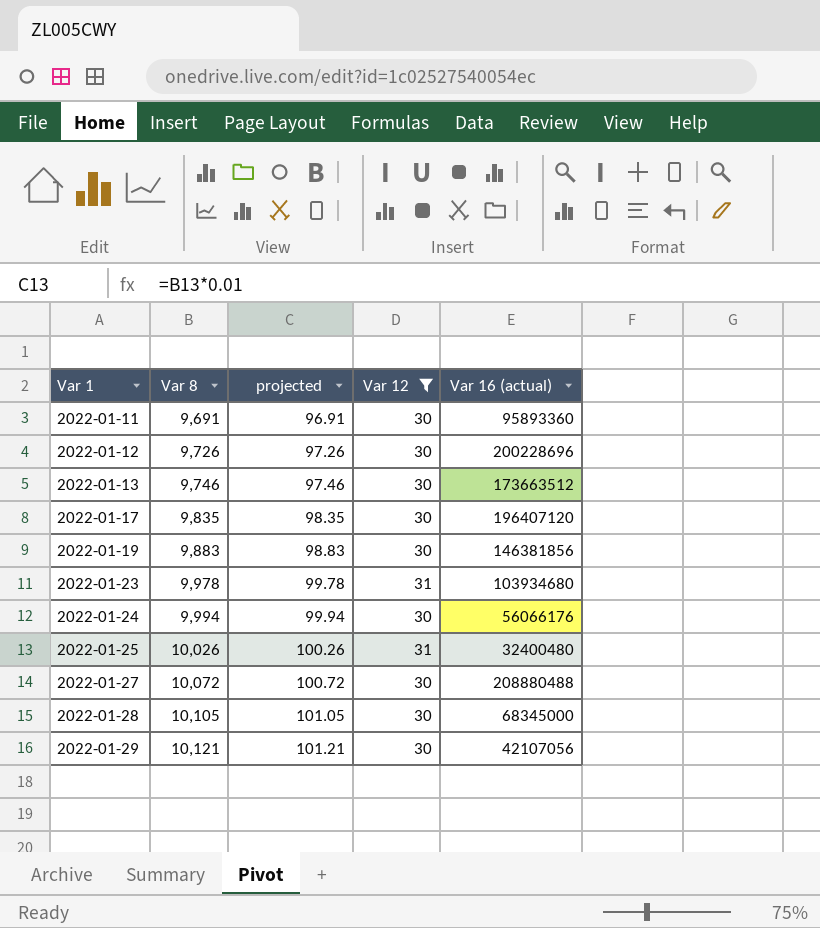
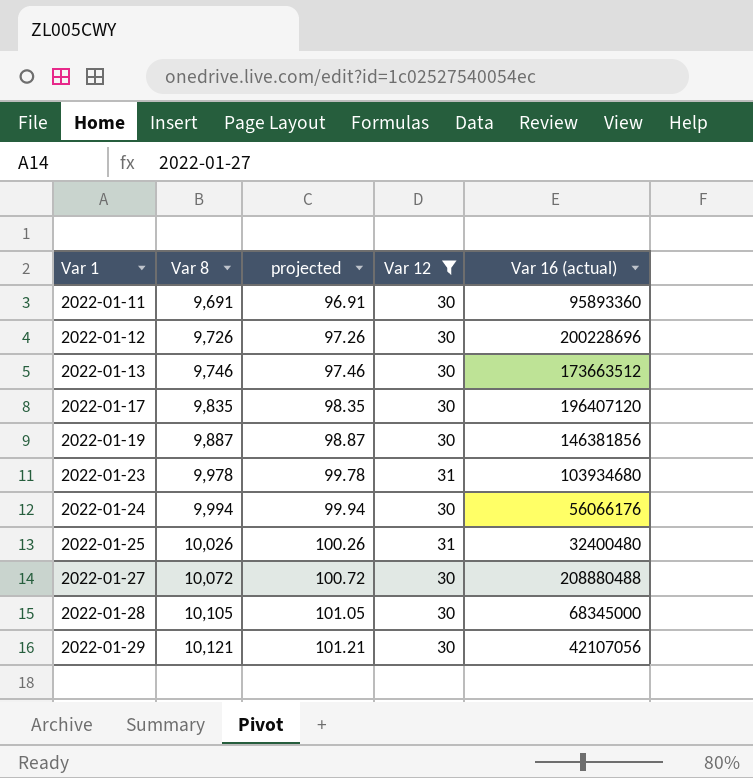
2022-01-19 | Var 8: 9,883 -> 9,887
2022-01-19 | projected: 98.83 -> 98.87

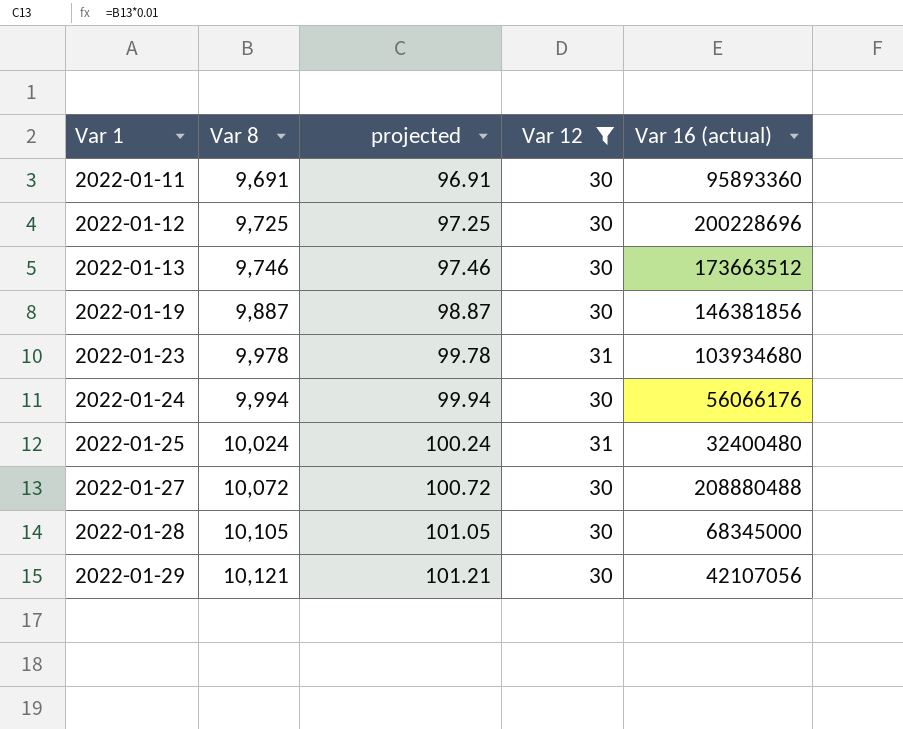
row 2022-01-17: 9,835 | 98.35 | 30 | 196407120 -> none
2022-01-12 | Var 8: 9,726 -> 9,725
2022-01-12 | projected: 97.26 -> 97.25
2022-01-25 | Var 8: 10,026 -> 10,024
2022-01-25 | projected: 100.26 -> 100.24

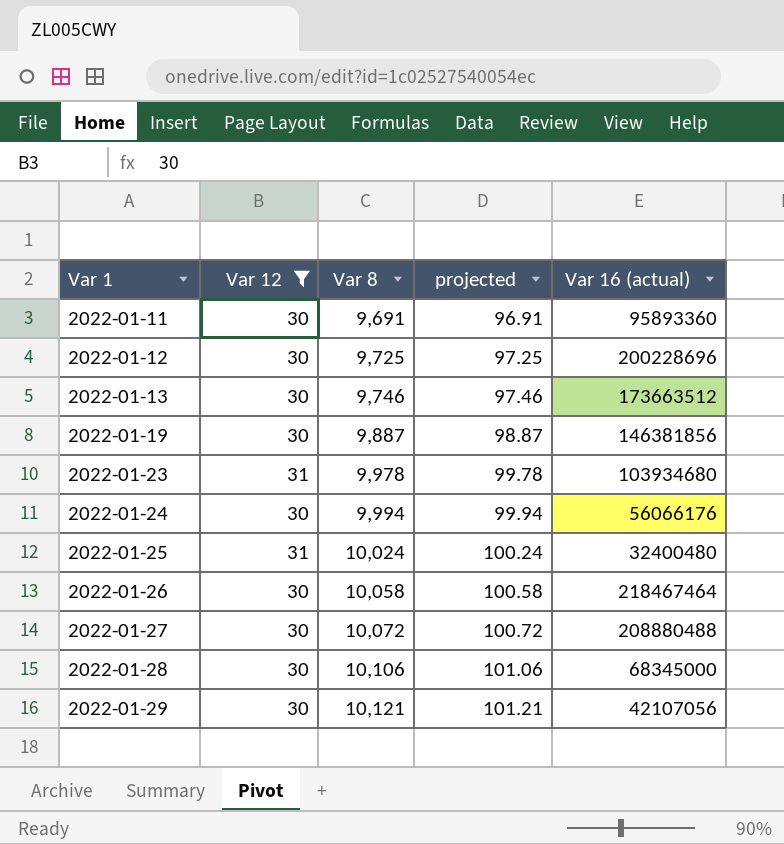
column Var 12 | position: 4 -> 2
row 2022-01-26: none -> 30 | 10,058 | 100.58 | 218467464
2022-01-28 | Var 8: 10,105 -> 10,106
2022-01-28 | projected: 101.05 -> 101.06

